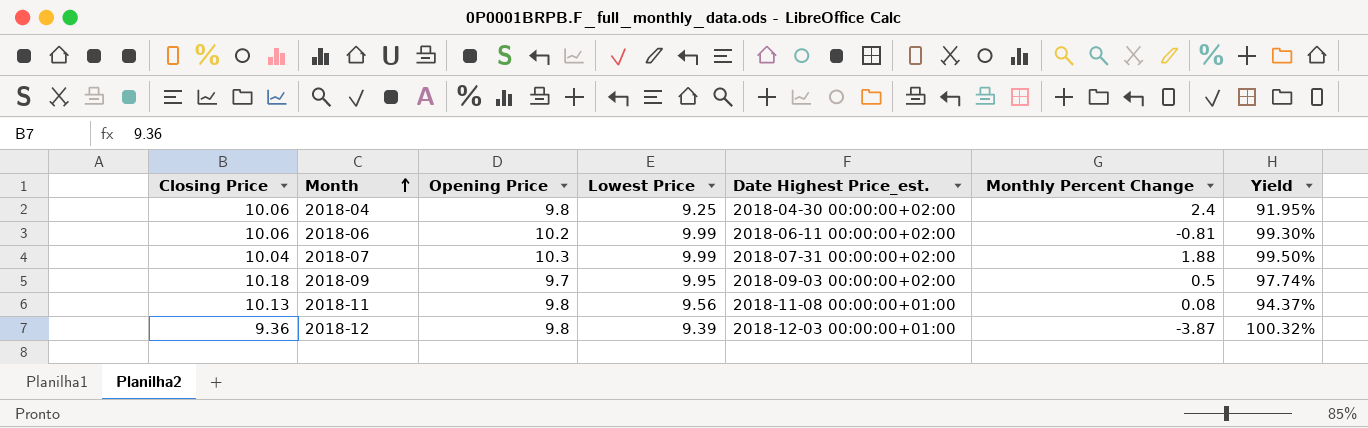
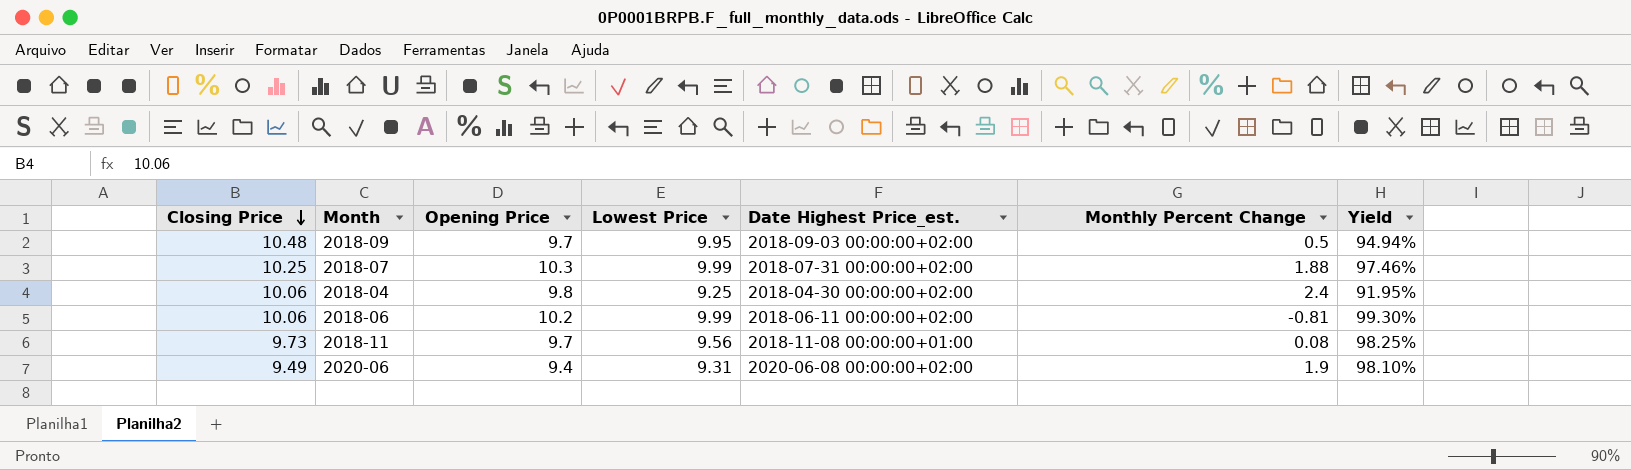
row order: Month ascending -> Closing Price descending
row 2018-12: 9.36 | 9.8 | 9.39 | 2018-12-03 00:00:00+01:00 | -3.87 | 100.32% -> none
2018-09 | Closing Price: 10.18 -> 10.48
2018-09 | Yield: 97.74% -> 94.94%
2018-07 | Closing Price: 10.04 -> 10.25
2018-07 | Yield: 99.50% -> 97.46%
2018-11 | Closing Price: 10.13 -> 9.73
2018-11 | Opening Price: 9.8 -> 9.7
2018-11 | Yield: 94.37% -> 98.25%
row 2020-06: none -> 9.49 | 9.4 | 9.31 | 2020-06-08 00:00:00+02:00 | 1.9 | 98.10%

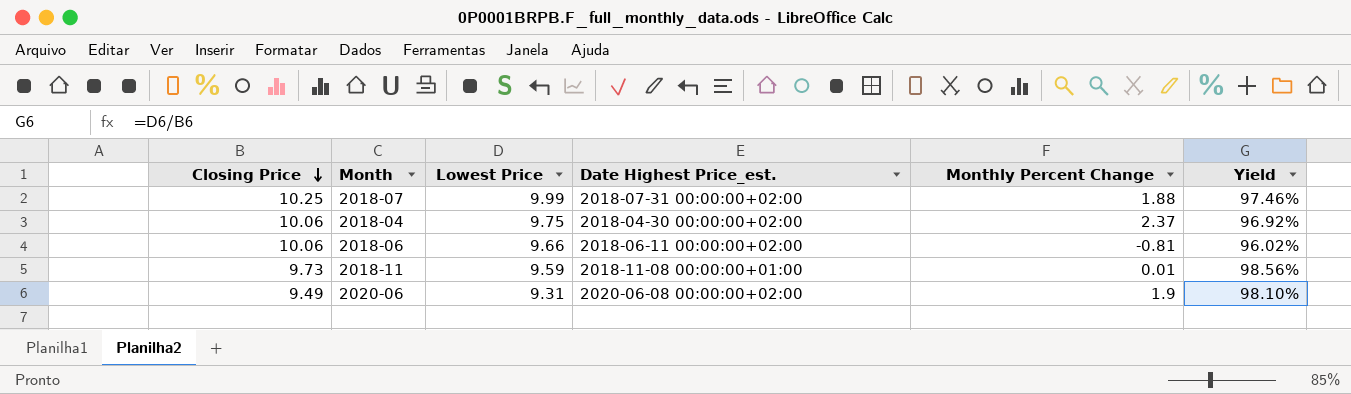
column Opening Price | position: 3 -> none
row 2018-09: 10.48 | 9.7 | 9.95 | 2018-09-03 00:00:00+02:00 | 0.5 | 94.94% -> none
2018-04 | Lowest Price: 9.25 -> 9.75
2018-04 | Monthly Percent Change: 2.4 -> 2.37
2018-04 | Yield: 91.95% -> 96.92%
2018-06 | Lowest Price: 9.99 -> 9.66
2018-06 | Yield: 99.30% -> 96.02%
2018-11 | Lowest Price: 9.56 -> 9.59
2018-11 | Monthly Percent Change: 0.08 -> 0.01
2018-11 | Yield: 98.25% -> 98.56%

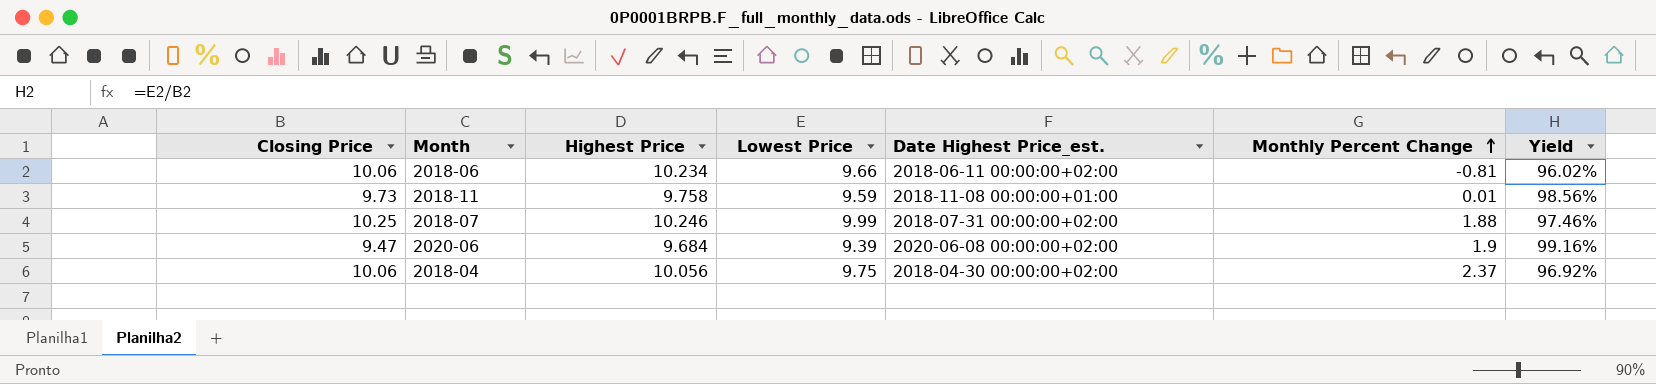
row order: Closing Price descending -> Monthly Percent Change ascending
column Highest Price | position: none -> 3
2020-06 | Closing Price: 9.49 -> 9.47
2020-06 | Lowest Price: 9.31 -> 9.39
2020-06 | Yield: 98.10% -> 99.16%

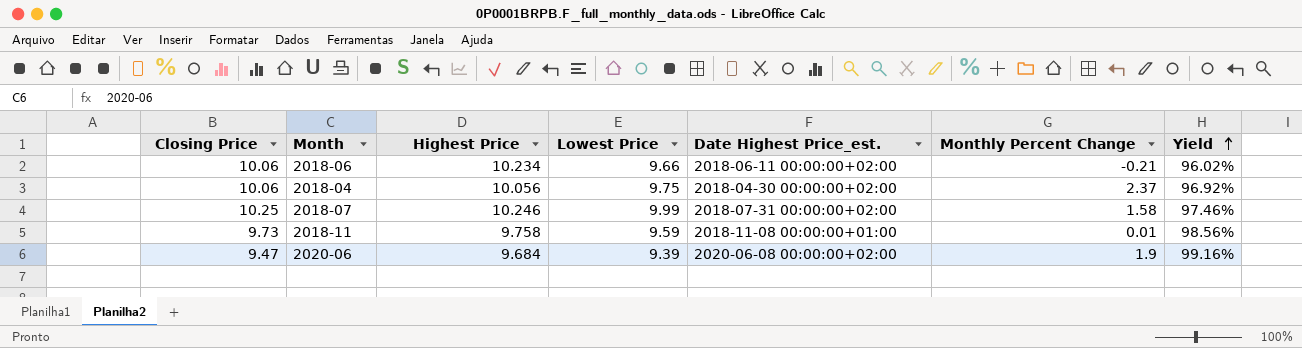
row order: Monthly Percent Change ascending -> Yield ascending
2018-06 | Monthly Percent Change: -0.81 -> -0.21
2018-07 | Monthly Percent Change: 1.88 -> 1.58

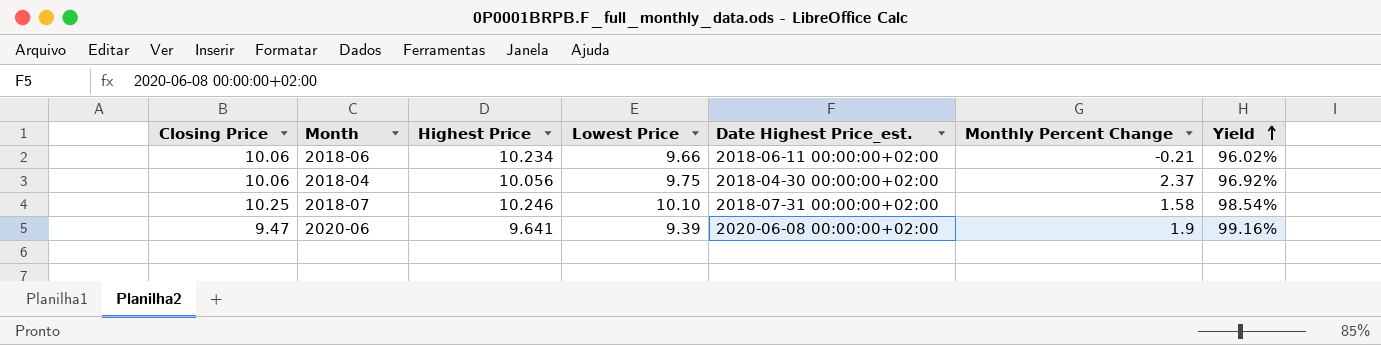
row 2018-11: 9.73 | 9.758 | 9.59 | 2018-11-08 00:00:00+01:00 | 0.01 | 98.56% -> none
2018-07 | Lowest Price: 9.99 -> 10.10
2018-07 | Yield: 97.46% -> 98.54%
2020-06 | Highest Price: 9.684 -> 9.641

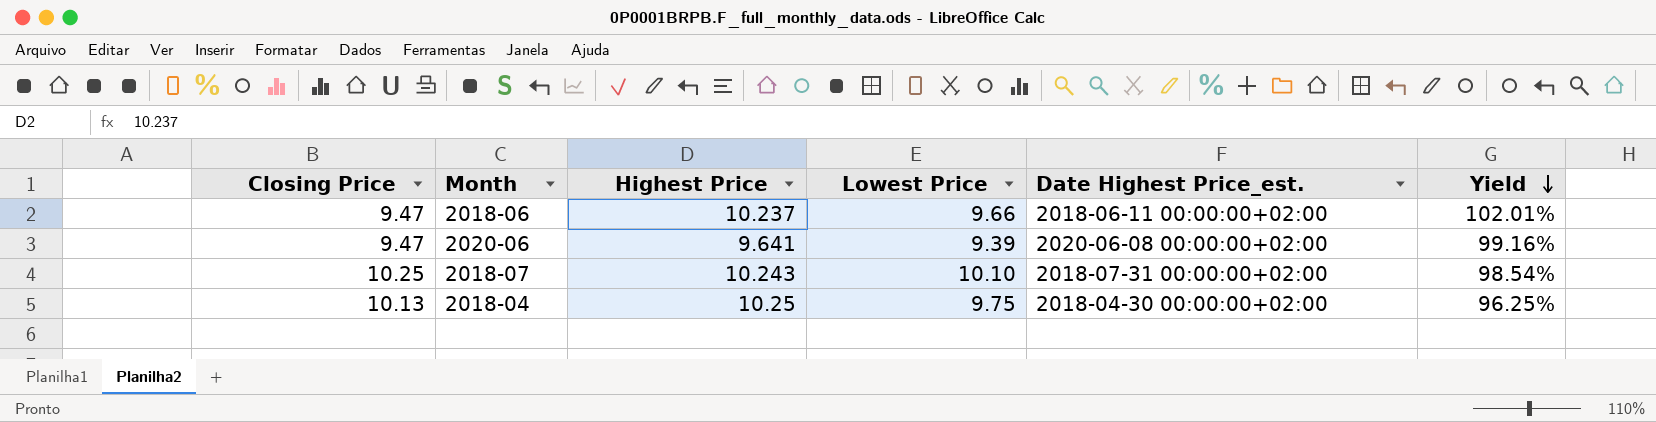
row order: Yield ascending -> Yield descending
column Monthly Percent Change | position: 6 -> none
2018-06 | Closing Price: 10.06 -> 9.47
2018-06 | Highest Price: 10.234 -> 10.237
2018-06 | Yield: 96.02% -> 102.01%
2018-07 | Highest Price: 10.246 -> 10.243
2018-04 | Closing Price: 10.06 -> 10.13
2018-04 | Highest Price: 10.056 -> 10.25
2018-04 | Yield: 96.92% -> 96.25%

